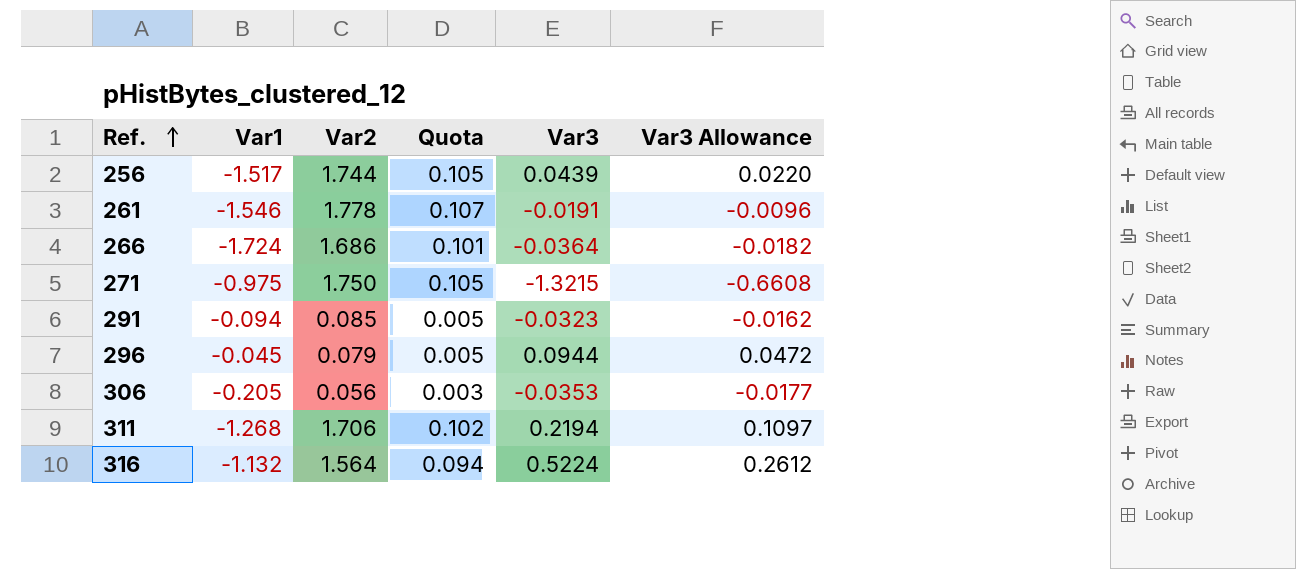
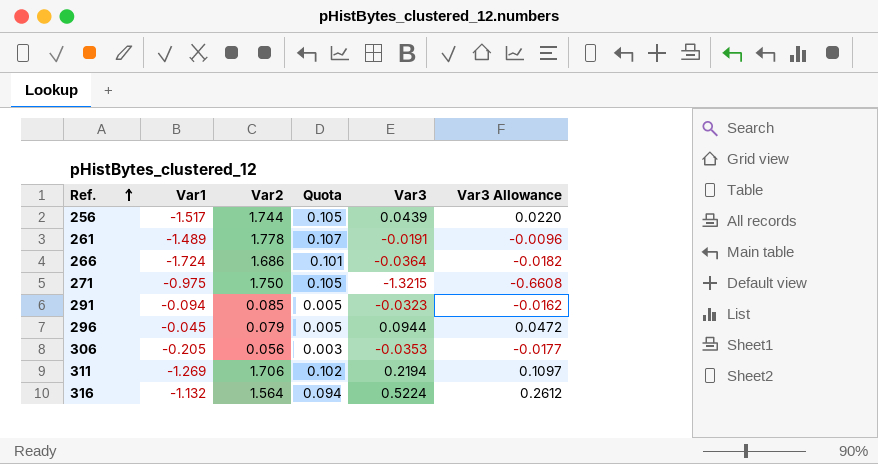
261 | Var1: -1.546 -> -1.489
311 | Var1: -1.268 -> -1.269

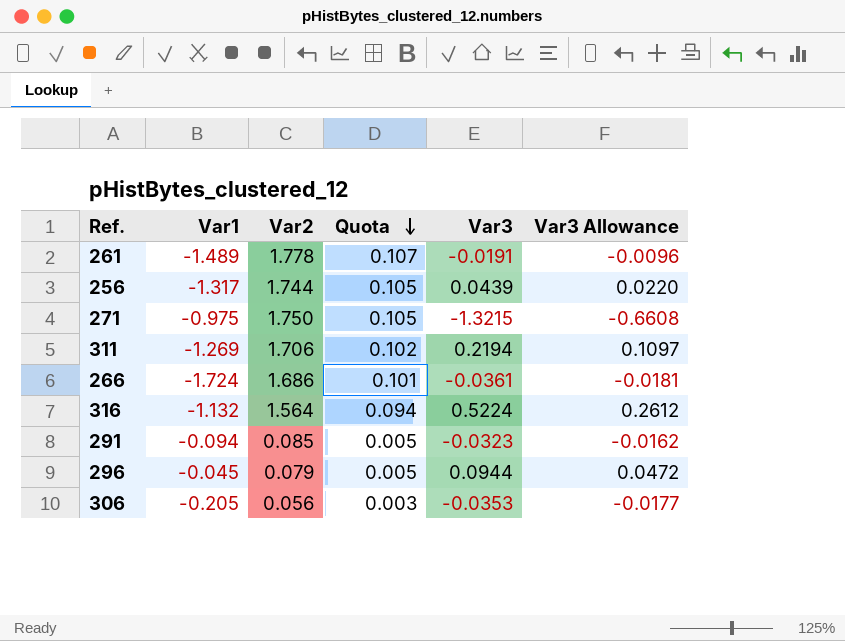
row order: Ref. ascending -> Quota descending
256 | Var1: -1.517 -> -1.317
266 | Var3: -0.0364 -> -0.0361
266 | Var3 Allowance: -0.0182 -> -0.0181

